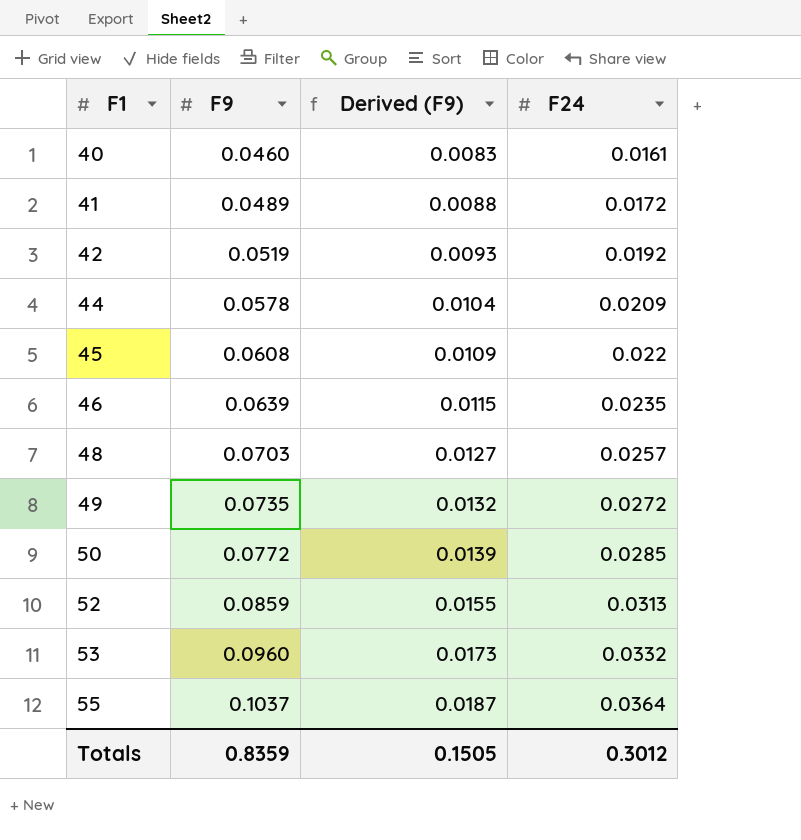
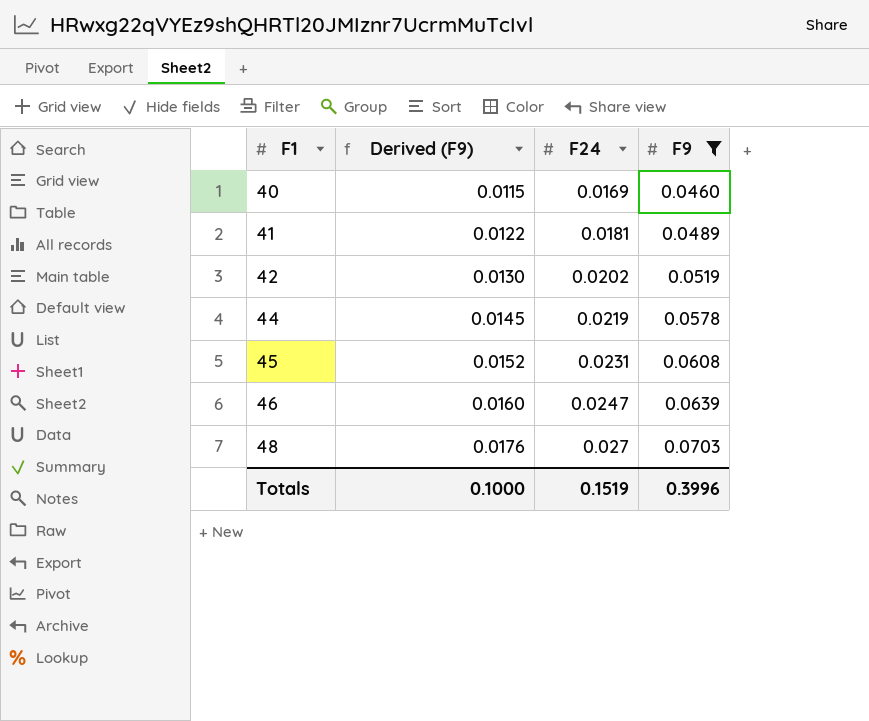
filter: none -> F9 <= 0.0703
column Derived (F9) | formula: [F9] * 0.18 -> [F9] * 0.25
column F9 | position: 2 -> 4
40 | F24: 0.0161 -> 0.0169
41 | F24: 0.0172 -> 0.0181
42 | F24: 0.0192 -> 0.0202
44 | F24: 0.0209 -> 0.0219
45 | F24: 0.022 -> 0.0231
46 | F24: 0.0235 -> 0.0247
48 | F24: 0.0257 -> 0.027
Totals | Derived (F9): 0.1505 -> 0.1000
Totals | F24: 0.3012 -> 0.1519
Totals | F9: 0.8359 -> 0.3996

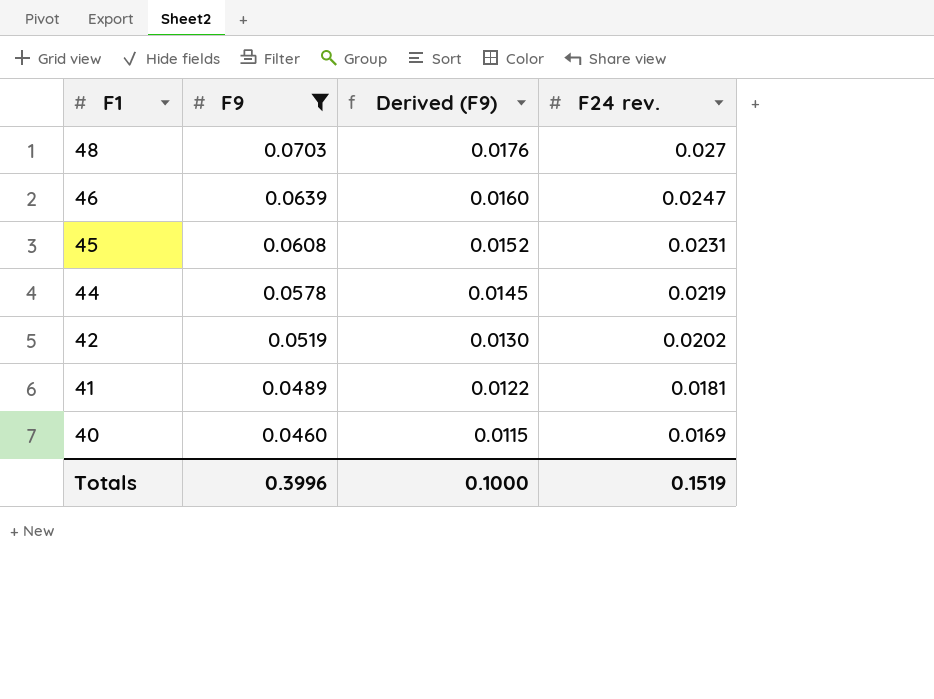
row order: F1 ascending -> F1 descending
column F9 | position: 4 -> 2
column name: F24 -> F24 rev.

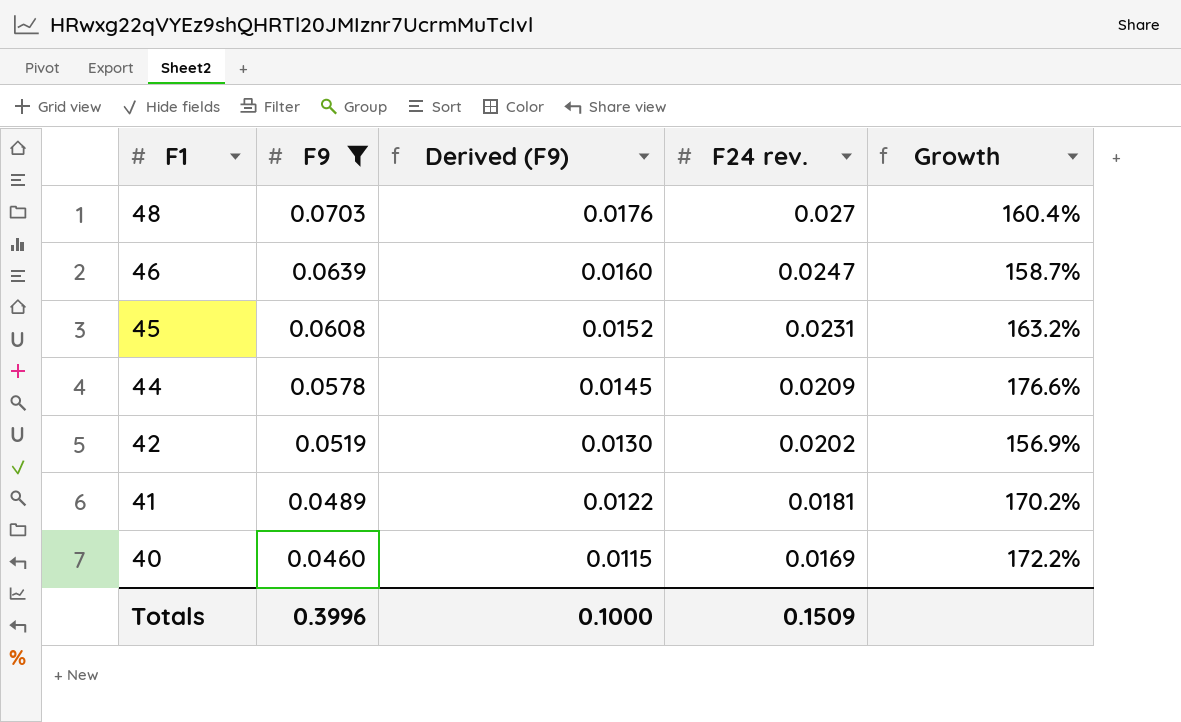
column Growth | formula: none -> ([F9] - [F24 rev.]) / [F24 rev.]
44 | F24 rev.: 0.0219 -> 0.0209
Totals | F24 rev.: 0.1519 -> 0.1509

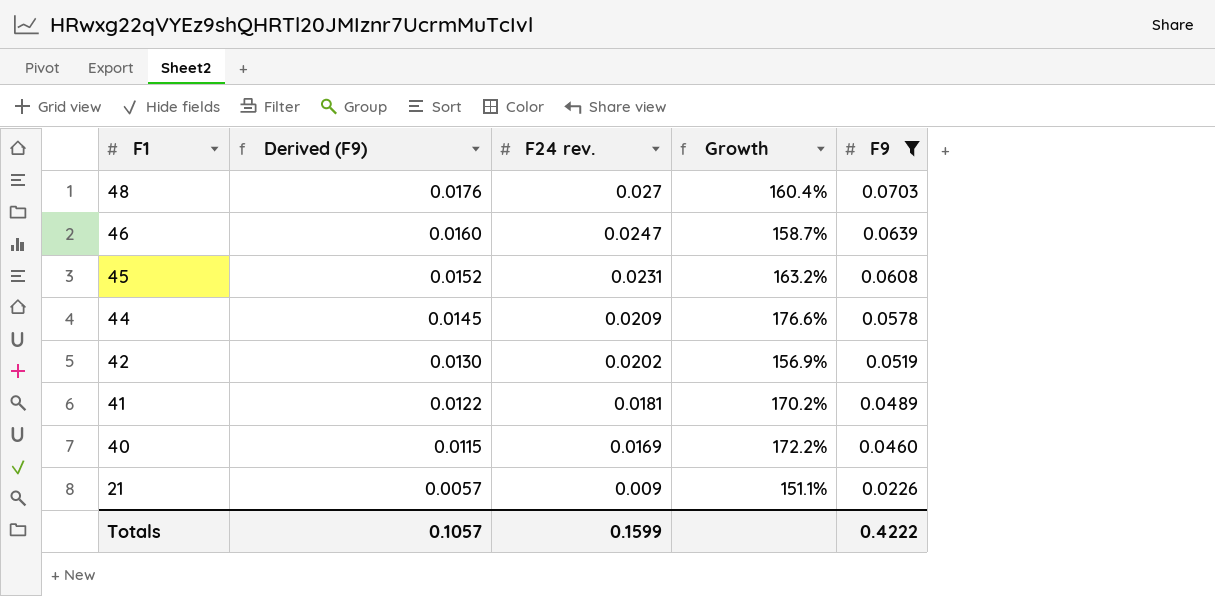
column F9 | position: 2 -> 5
row 21: none -> 0.0057 | 0.009 | 151.1% | 0.0226
Totals | Derived (F9): 0.1000 -> 0.1057
Totals | F24 rev.: 0.1509 -> 0.1599
Totals | F9: 0.3996 -> 0.4222

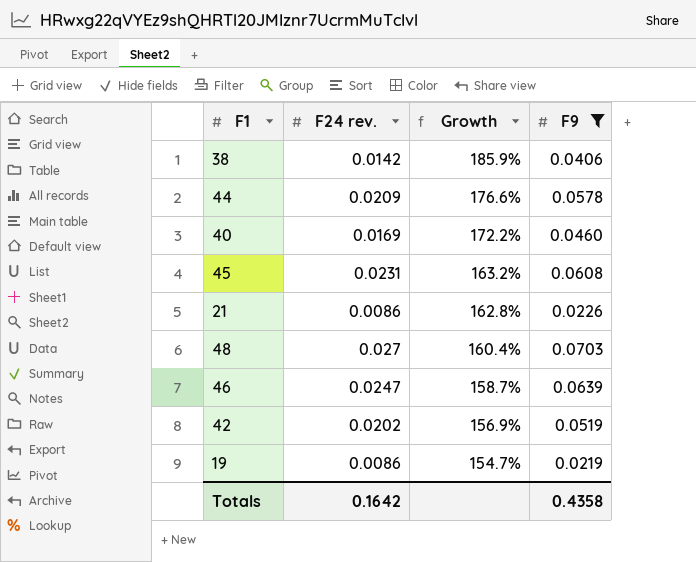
row order: F1 descending -> Growth descending
column Derived (F9) | formula: [F9] * 0.25 -> none
row 41: 0.0122 | 0.0181 | 170.2% | 0.0489 -> none
row 38: none -> 0.0142 | 185.9% | 0.0406
21 | F24 rev.: 0.009 -> 0.0086
21 | Growth: 151.1% -> 162.8%
row 19: none -> 0.0086 | 154.7% | 0.0219
Totals | F24 rev.: 0.1599 -> 0.1642
Totals | F9: 0.4222 -> 0.4358

